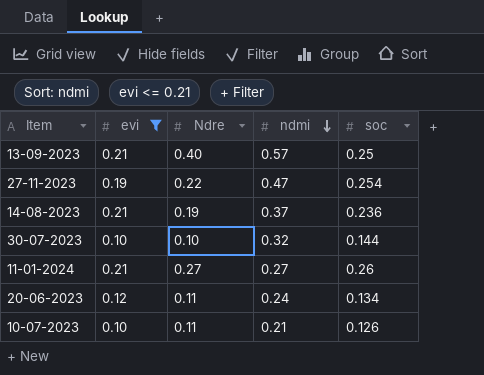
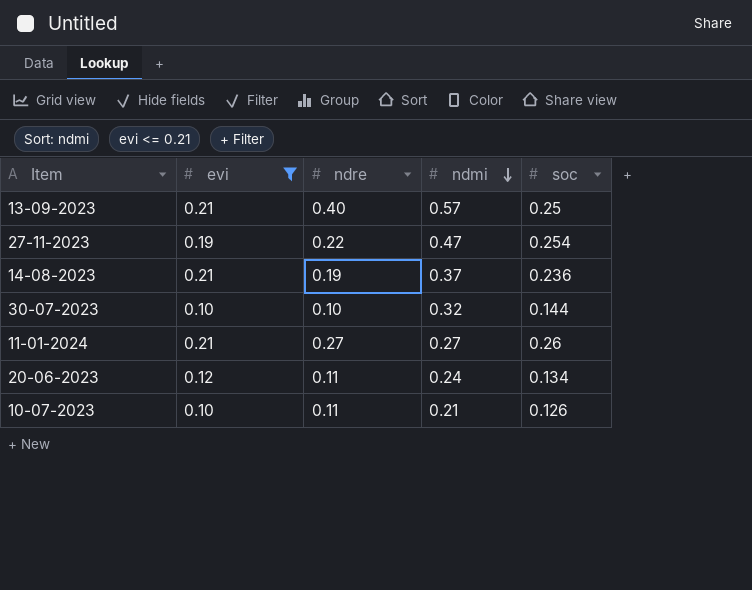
column name: Ndre -> ndre

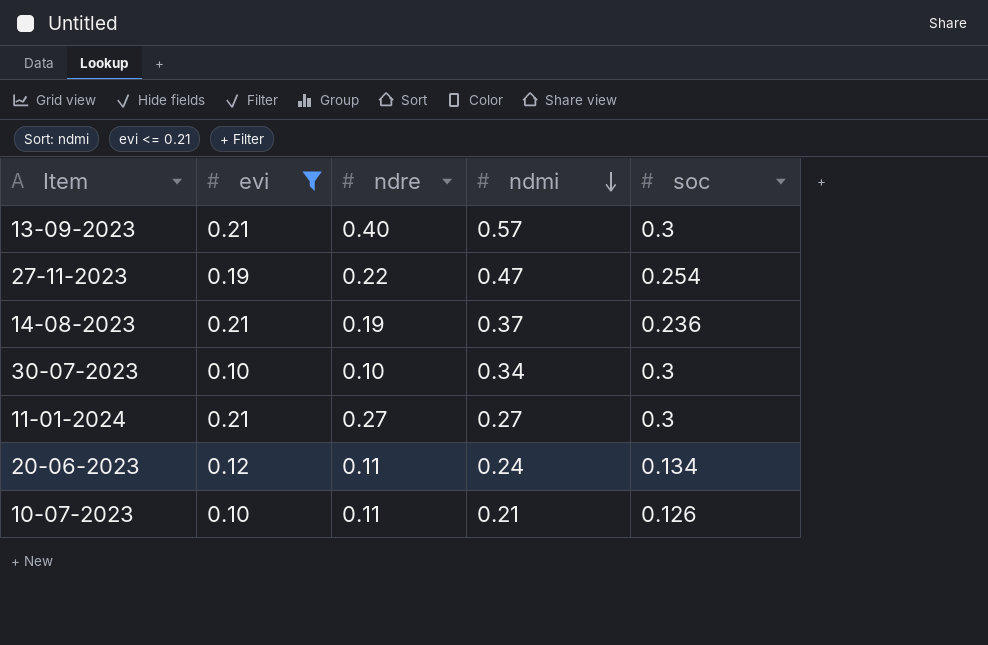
13-09-2023 | soc: 0.25 -> 0.3
30-07-2023 | ndmi: 0.32 -> 0.34
30-07-2023 | soc: 0.144 -> 0.3
11-01-2024 | soc: 0.26 -> 0.3

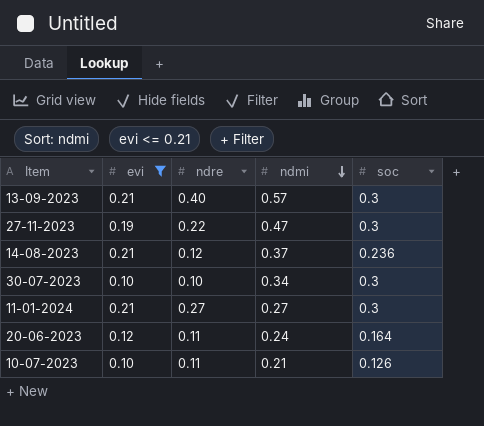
27-11-2023 | soc: 0.254 -> 0.3
14-08-2023 | ndre: 0.19 -> 0.12
20-06-2023 | soc: 0.134 -> 0.164

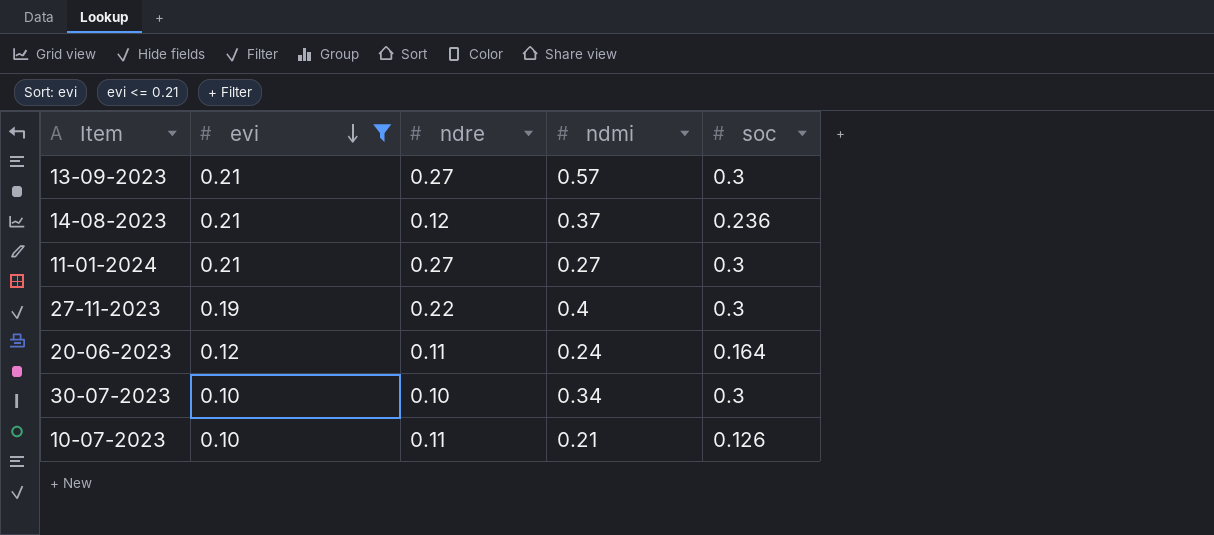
row order: ndmi descending -> evi descending
13-09-2023 | ndre: 0.40 -> 0.27
27-11-2023 | ndmi: 0.47 -> 0.4

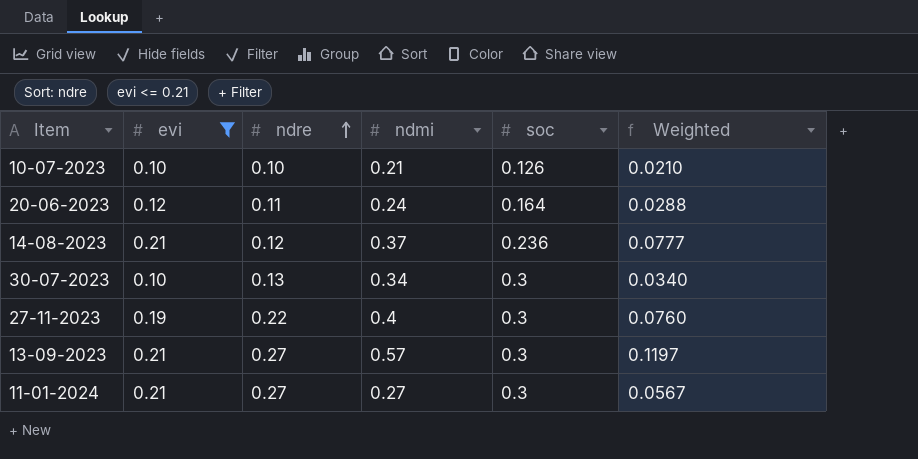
row order: evi descending -> ndre ascending
column Weighted | formula: none -> [evi] * [ndmi]
10-07-2023 | ndre: 0.11 -> 0.10
30-07-2023 | ndre: 0.10 -> 0.13

